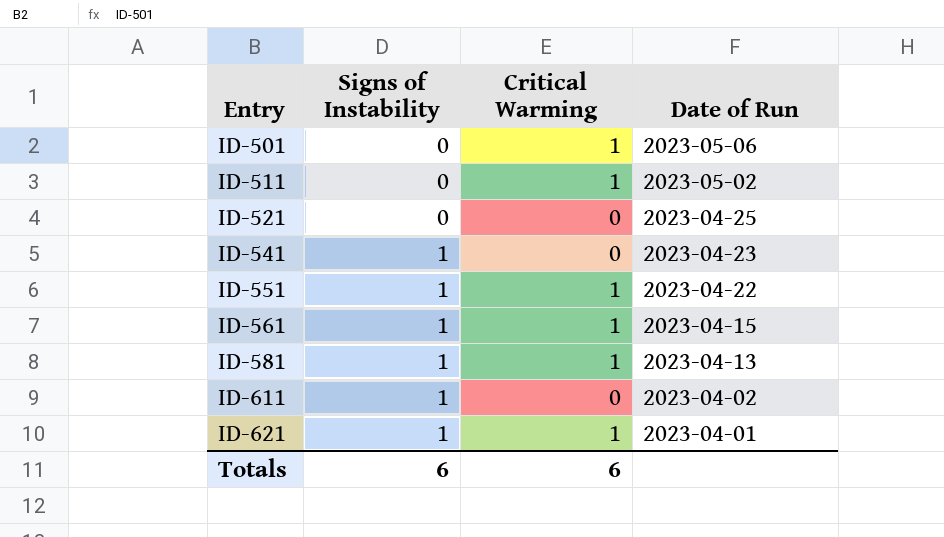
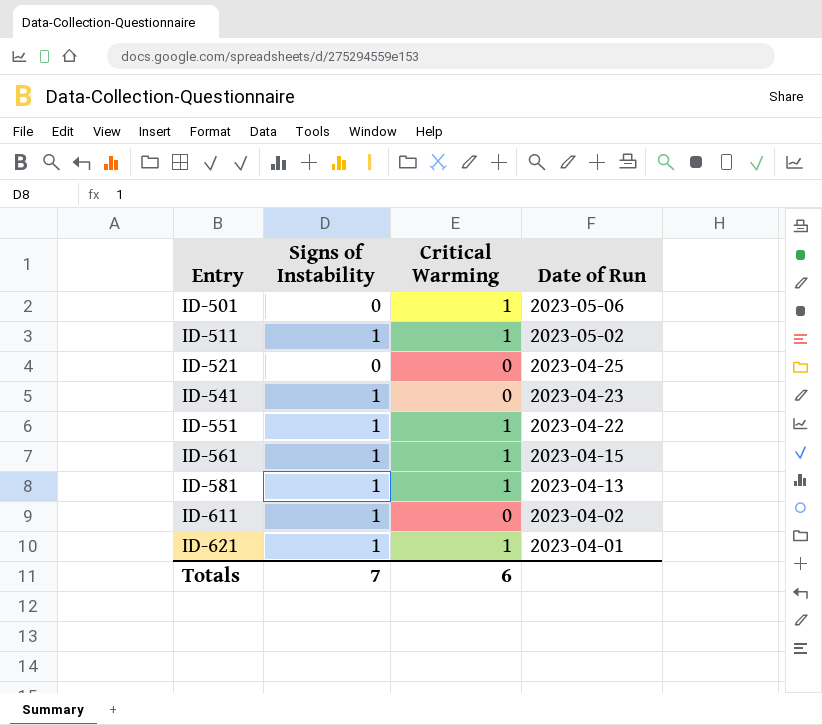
ID-511 | Signs of Instability: 0 -> 1
Totals | Signs of Instability: 6 -> 7

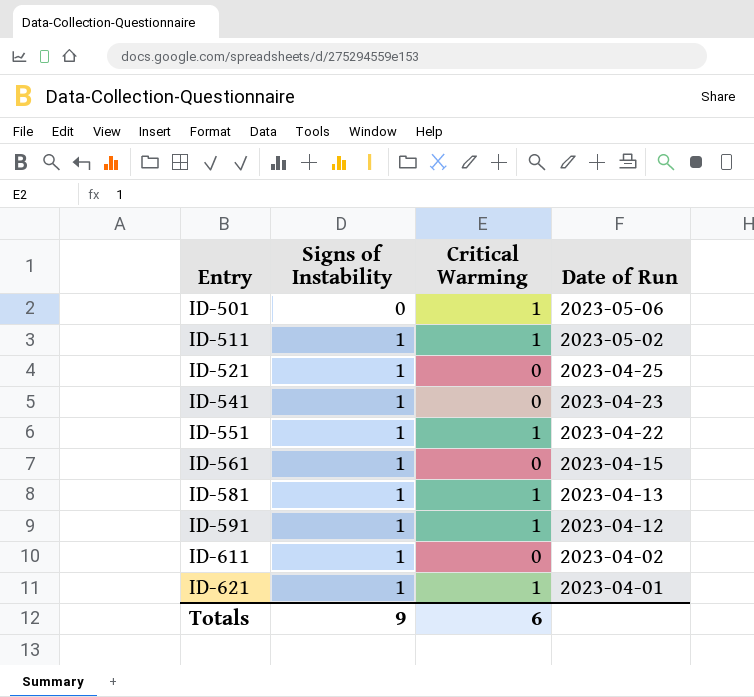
ID-521 | Signs of Instability: 0 -> 1
ID-561 | Critical Warming: 1 -> 0
row ID-591: none -> 1 | 1 | 2023-04-12
Totals | Signs of Instability: 7 -> 9

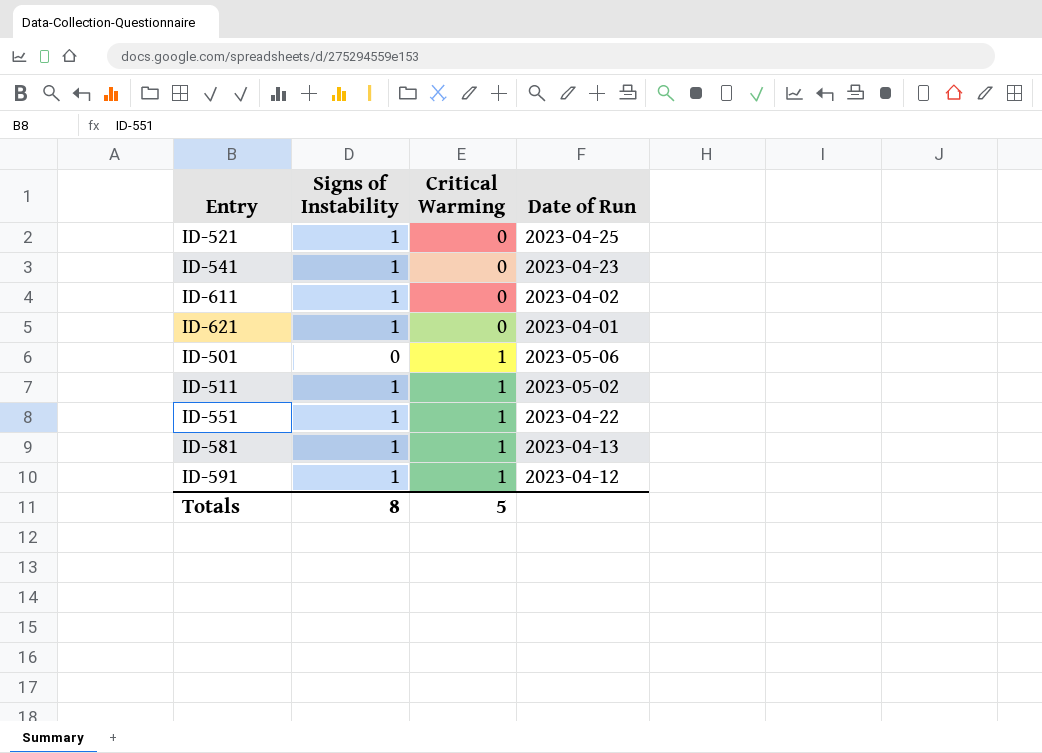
row order: Entry ascending -> Critical Warming ascending
row ID-561: 1 | 0 | 2023-04-15 -> none
ID-621 | Critical Warming: 1 -> 0
Totals | Signs of Instability: 9 -> 8
Totals | Critical Warming: 6 -> 5

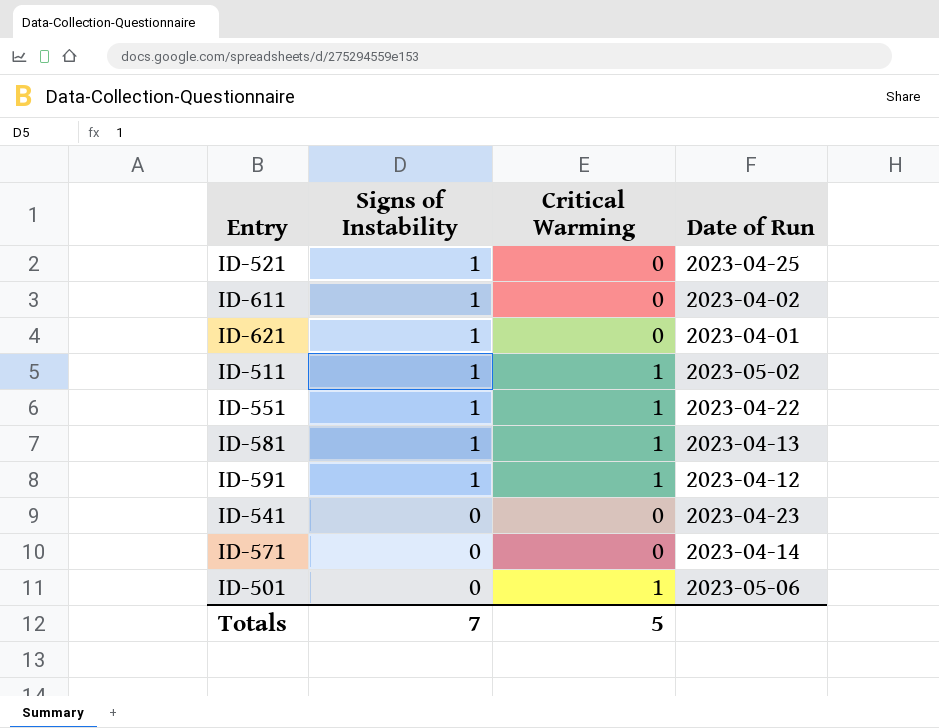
row order: Critical Warming ascending -> Signs of Instability descending
ID-541 | Signs of Instability: 1 -> 0
row ID-571: none -> 0 | 0 | 2023-04-14
Totals | Signs of Instability: 8 -> 7

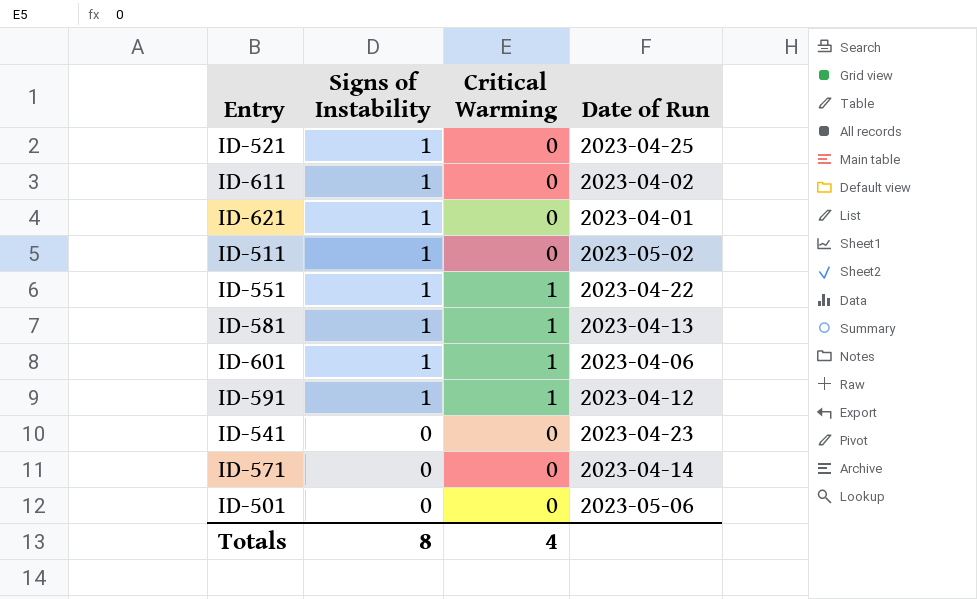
ID-511 | Critical Warming: 1 -> 0
row ID-601: none -> 1 | 1 | 2023-04-06
ID-501 | Critical Warming: 1 -> 0
Totals | Signs of Instability: 7 -> 8
Totals | Critical Warming: 5 -> 4

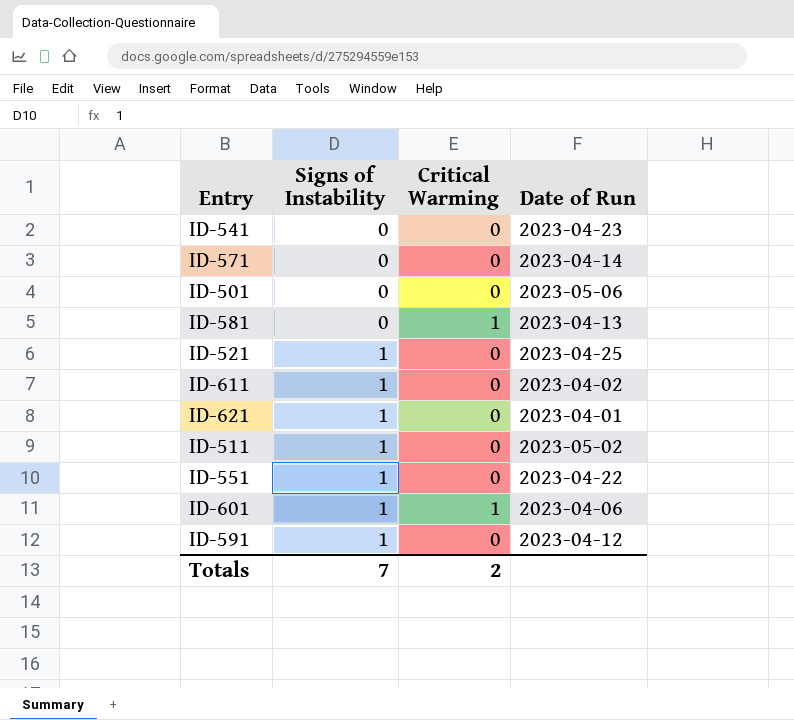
row order: Signs of Instability descending -> Signs of Instability ascending
ID-581 | Signs of Instability: 1 -> 0
ID-551 | Critical Warming: 1 -> 0
ID-591 | Critical Warming: 1 -> 0
Totals | Signs of Instability: 8 -> 7
Totals | Critical Warming: 4 -> 2

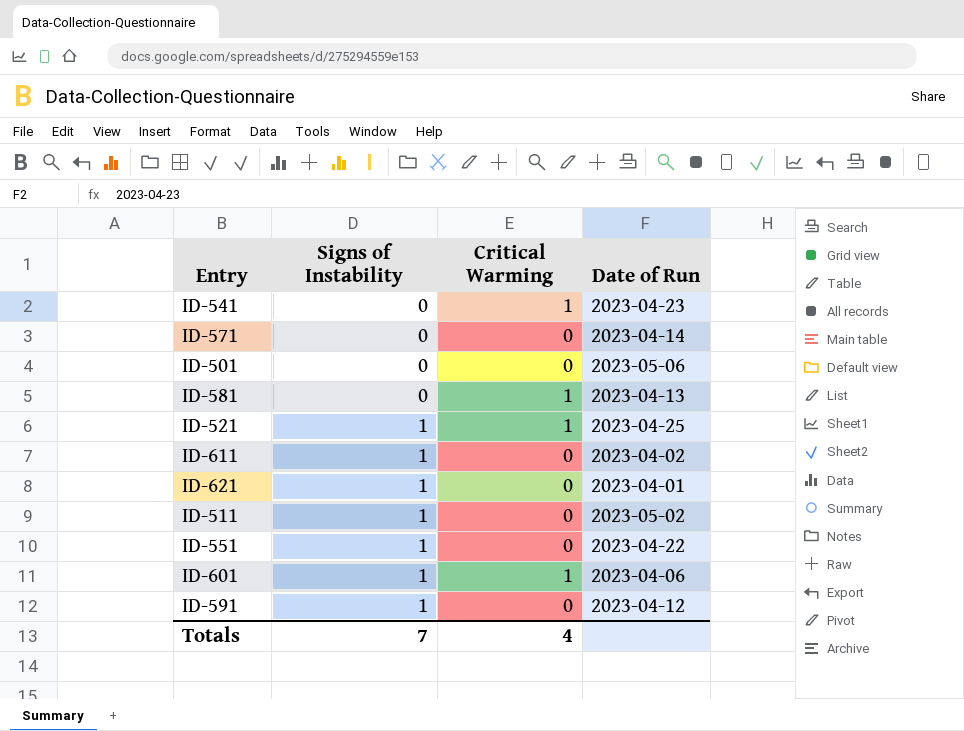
ID-541 | Critical Warming: 0 -> 1
ID-521 | Critical Warming: 0 -> 1
Totals | Critical Warming: 2 -> 4

